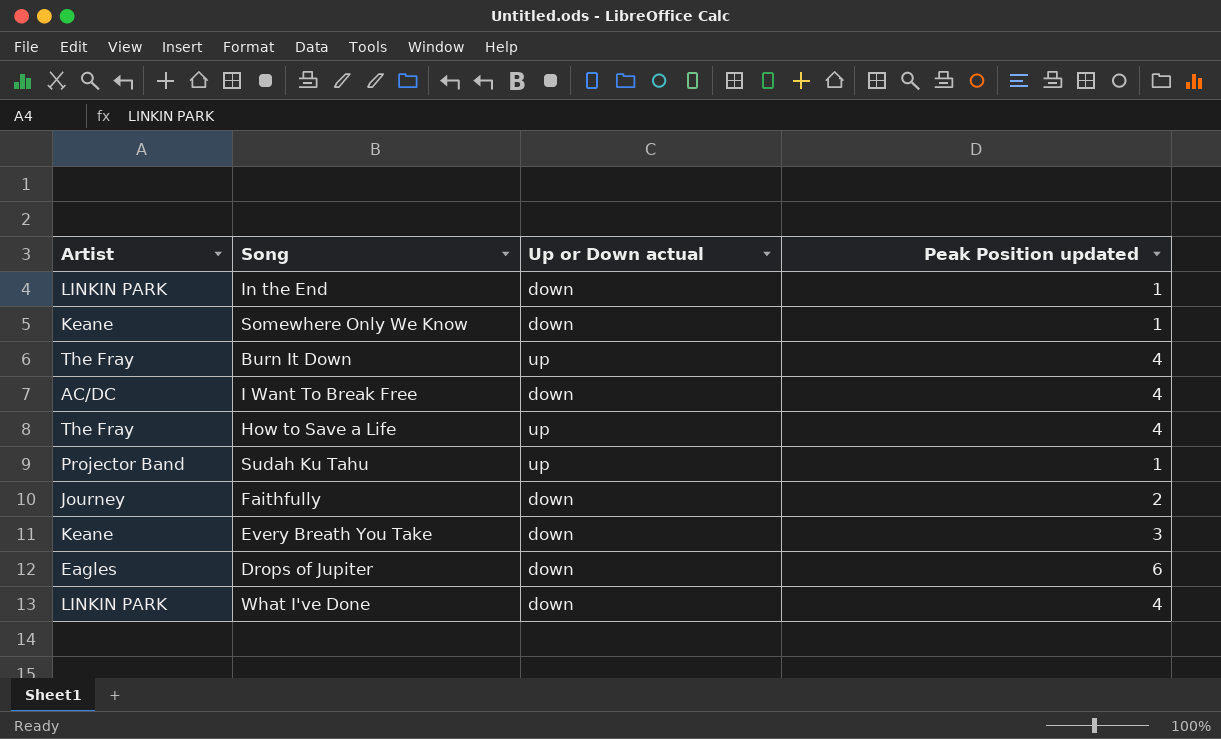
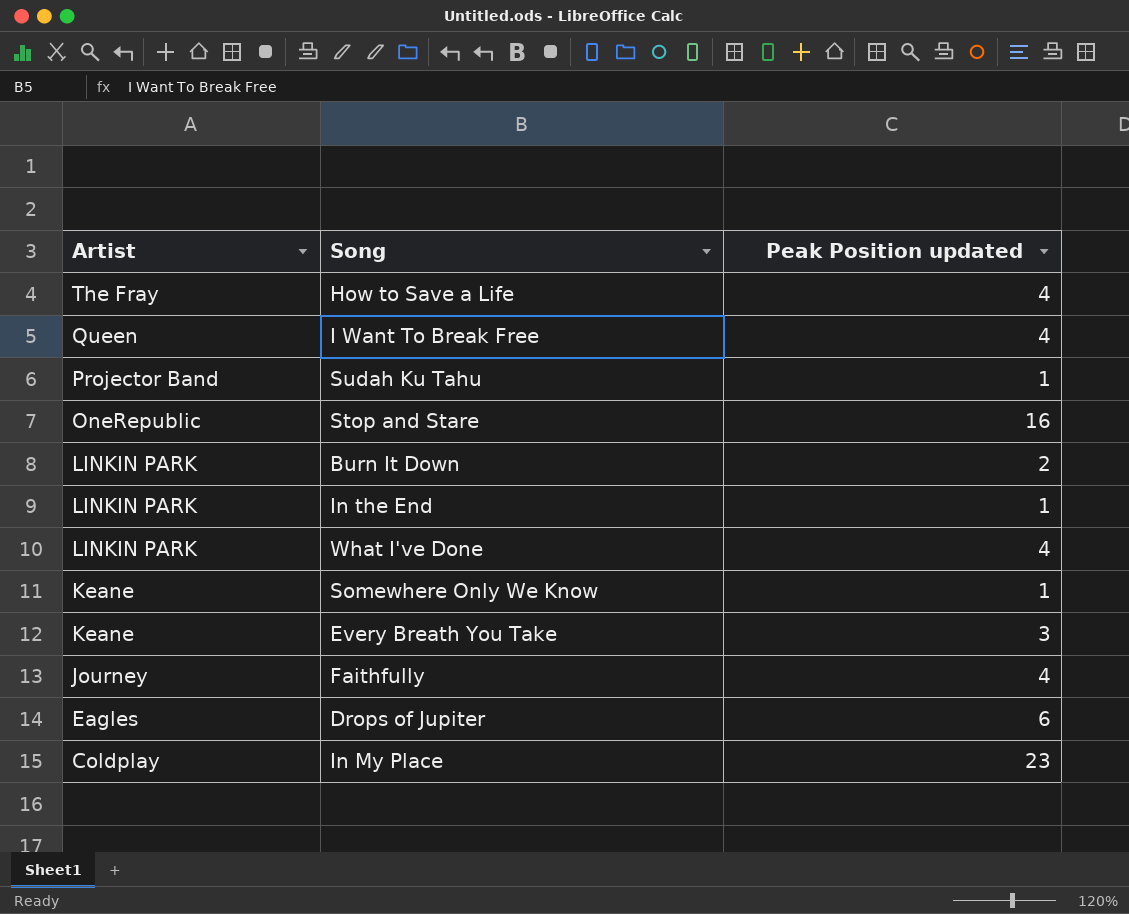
row order: none -> Artist descending
column Up or Down actual | position: 3 -> none
I Want To Break Free | Artist: AC/DC -> Queen
row Stop and Stare: none -> OneRepublic | 16
Burn It Down | Artist: The Fray -> LINKIN PARK
Burn It Down | Peak Position updated: 4 -> 2
Faithfully | Peak Position updated: 2 -> 4
row In My Place: none -> Coldplay | 23

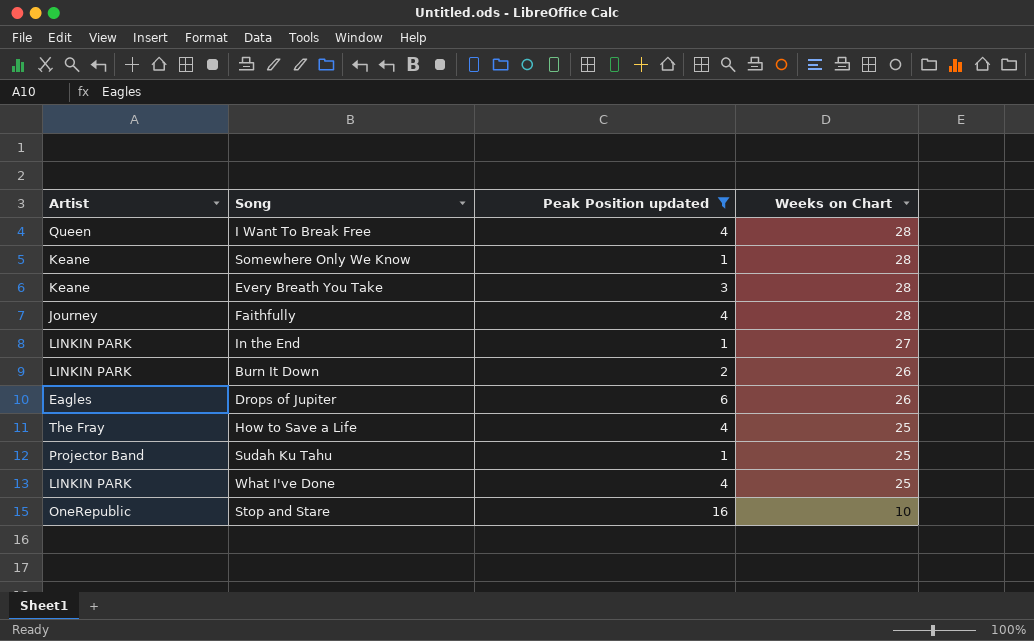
filter: none -> Peak Position updated != 23
row order: Artist descending -> Weeks on Chart descending
column Weeks on Chart | position: none -> 4

